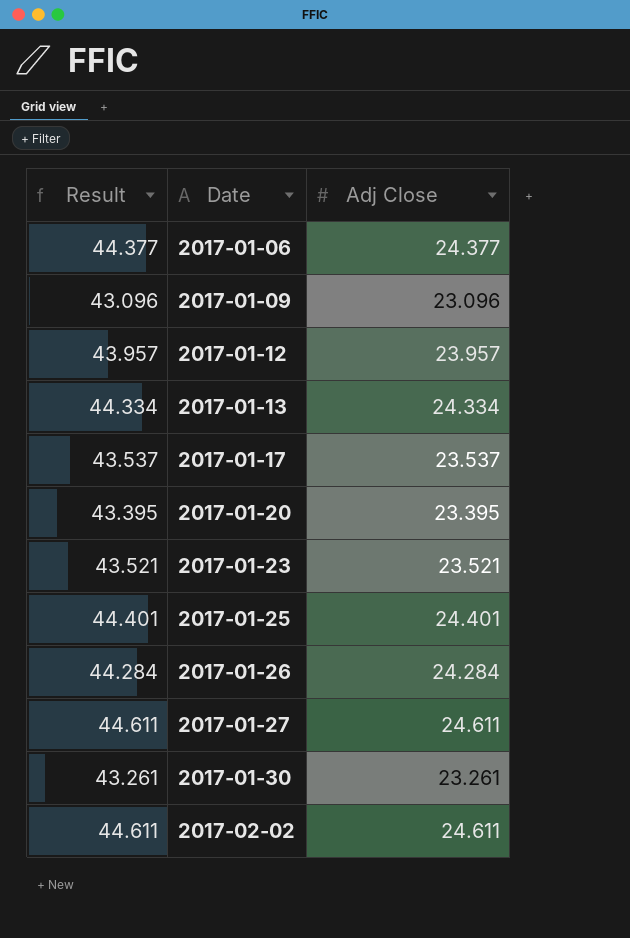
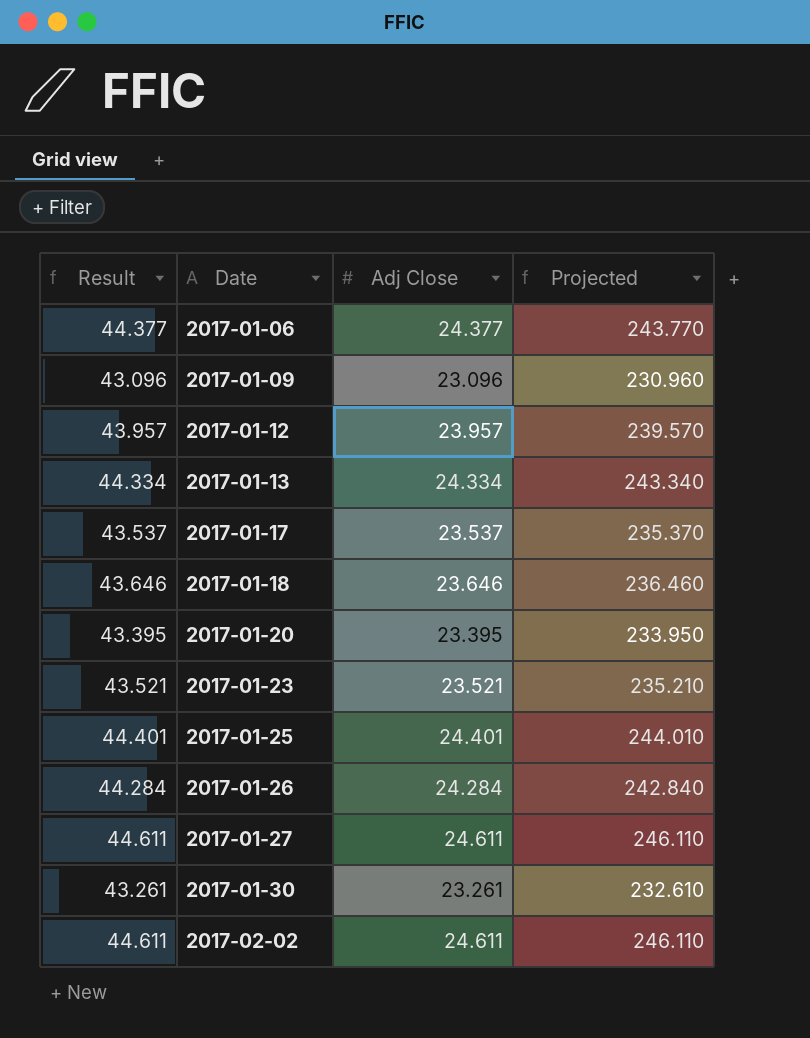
column Projected | formula: none -> [Adj Close] * 10
row 2017-01-18: none -> 43.646 | 23.646 | 236.460

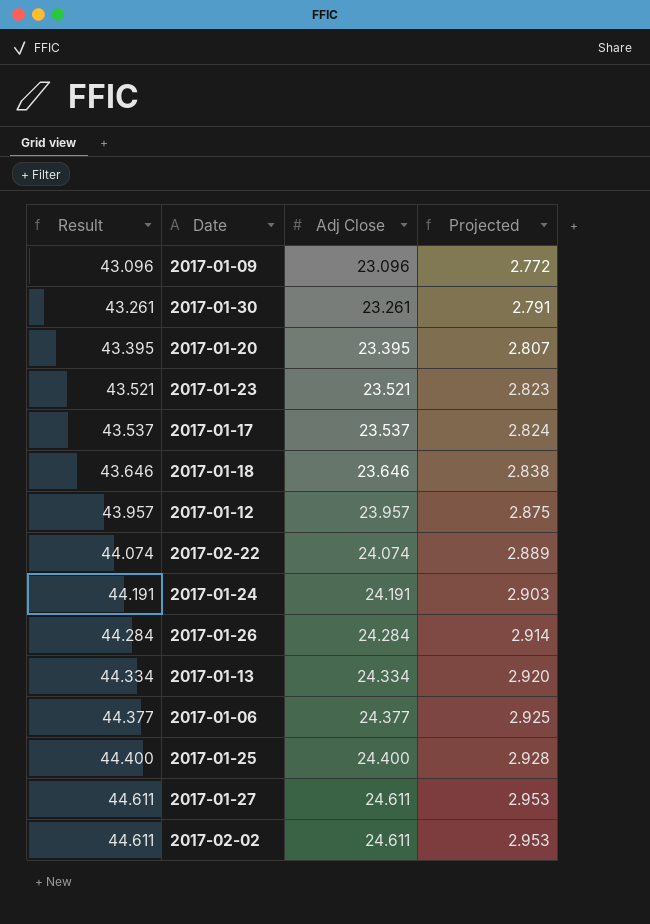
row order: Date ascending -> Result ascending
column Projected | formula: [Adj Close] * 10 -> [Adj Close] * 0.12
row 2017-02-22: none -> 44.074 | 24.074 | 2.889
row 2017-01-24: none -> 44.191 | 24.191 | 2.903
2017-01-25 | Result: 44.401 -> 44.400
2017-01-25 | Adj Close: 24.401 -> 24.400

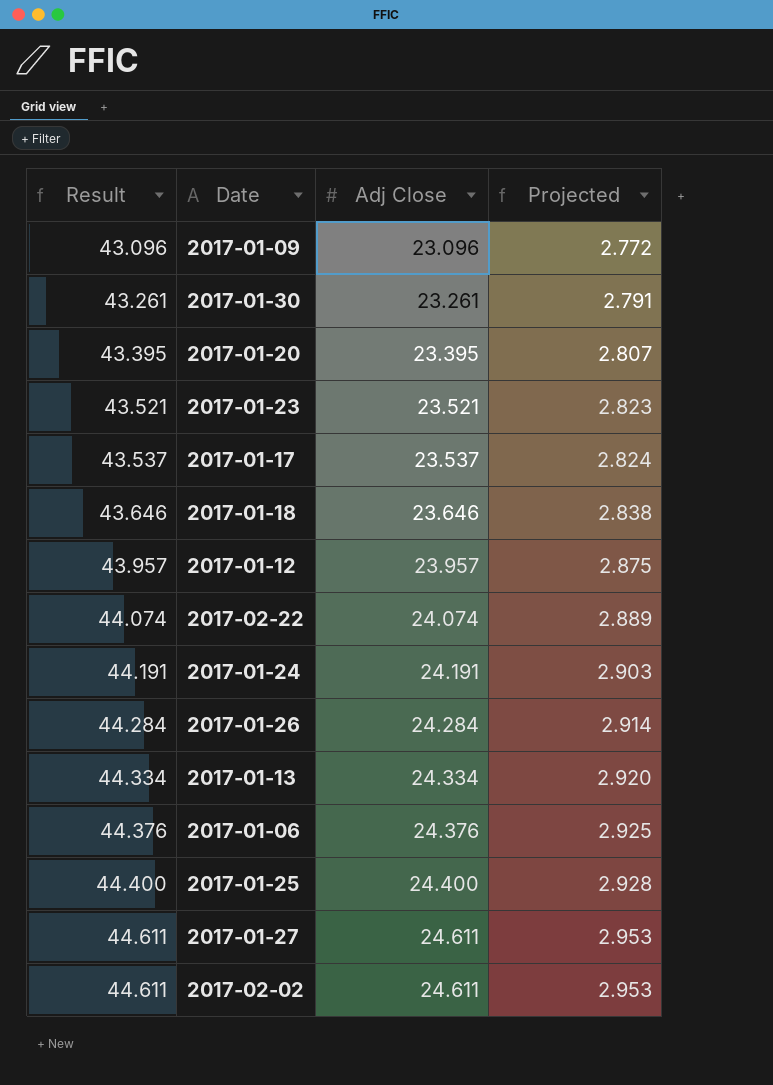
2017-01-06 | Result: 44.377 -> 44.376
2017-01-06 | Adj Close: 24.377 -> 24.376

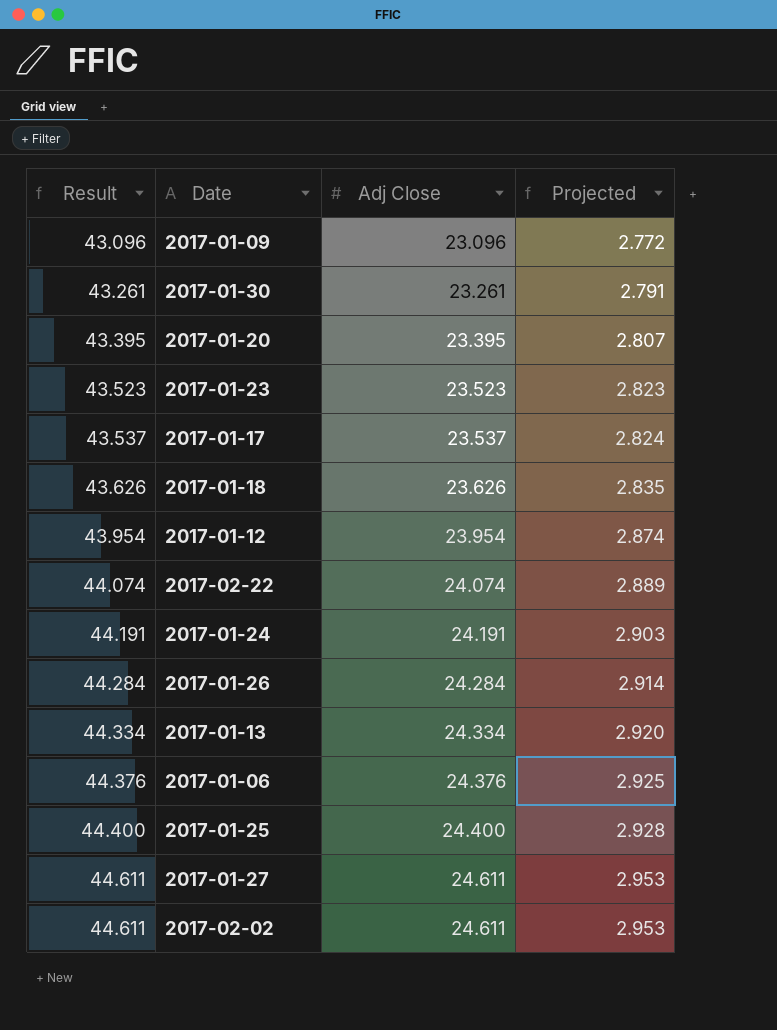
2017-01-23 | Result: 43.521 -> 43.523
2017-01-23 | Adj Close: 23.521 -> 23.523
2017-01-18 | Result: 43.646 -> 43.626
2017-01-18 | Adj Close: 23.646 -> 23.626
2017-01-18 | Projected: 2.838 -> 2.835
2017-01-12 | Result: 43.957 -> 43.954
2017-01-12 | Adj Close: 23.957 -> 23.954
2017-01-12 | Projected: 2.875 -> 2.874

